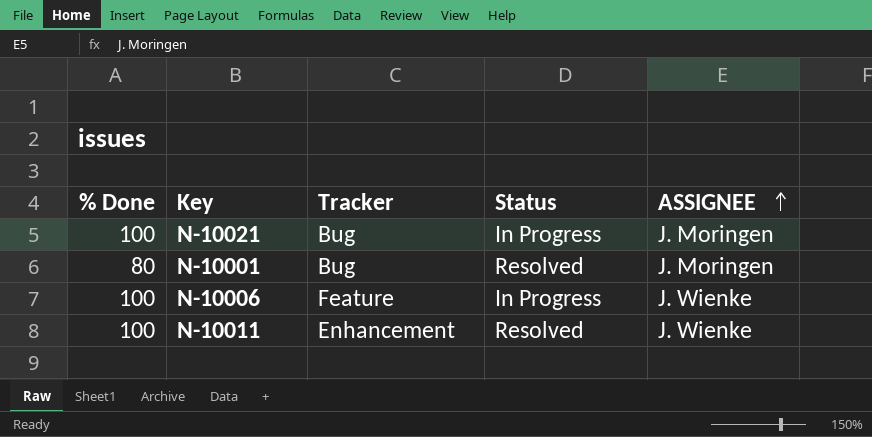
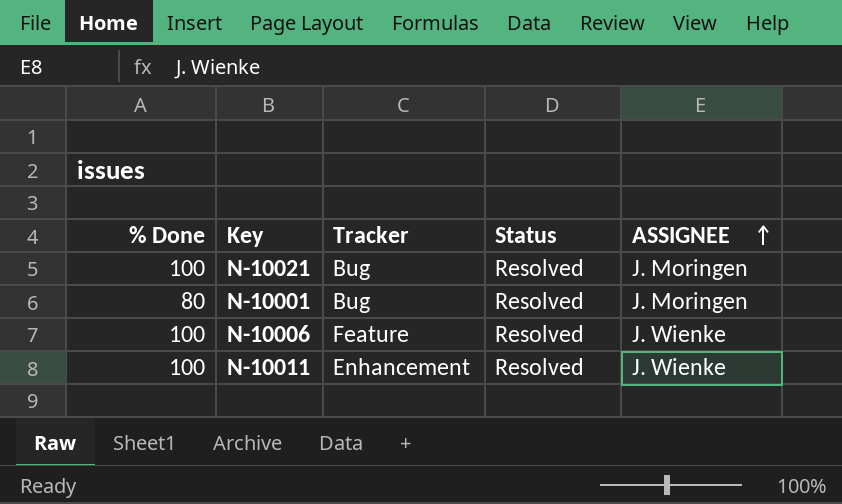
N-10021 | Status: In Progress -> Resolved
N-10006 | Status: In Progress -> Resolved

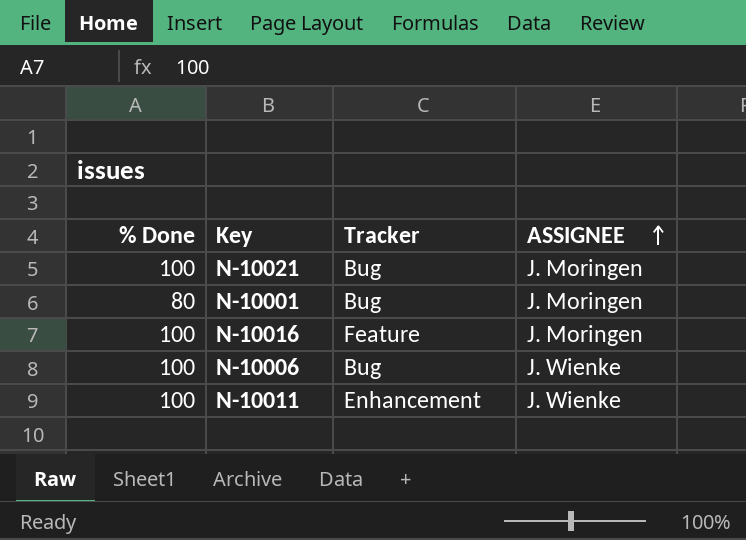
column Status | position: 4 -> none
row N-10016: none -> 100 | Feature | J. Moringen
N-10006 | Tracker: Feature -> Bug

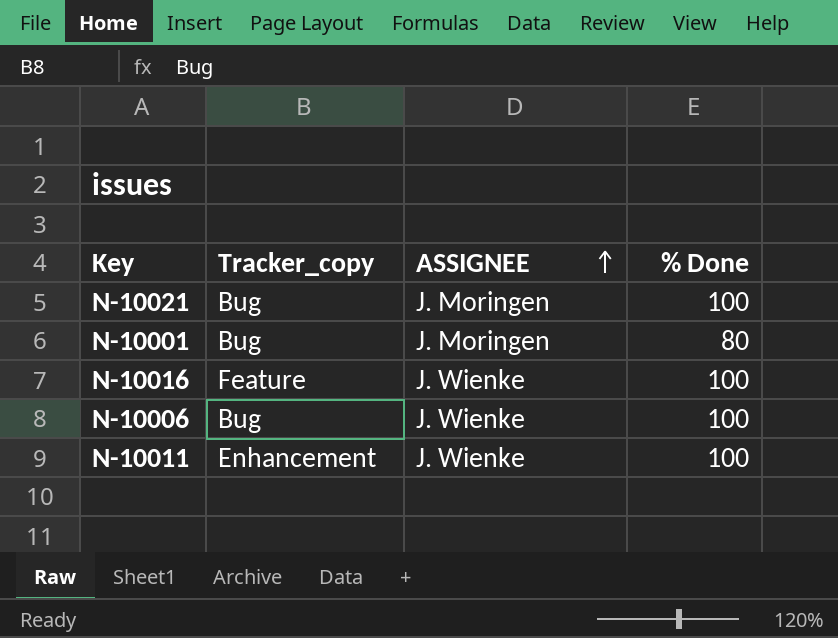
column name: Tracker -> Tracker_copy
column % Done | position: 1 -> 4
N-10016 | ASSIGNEE: J. Moringen -> J. Wienke

